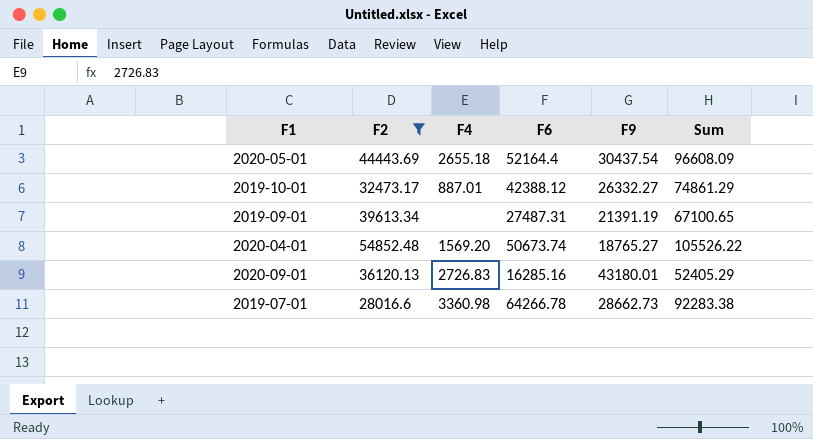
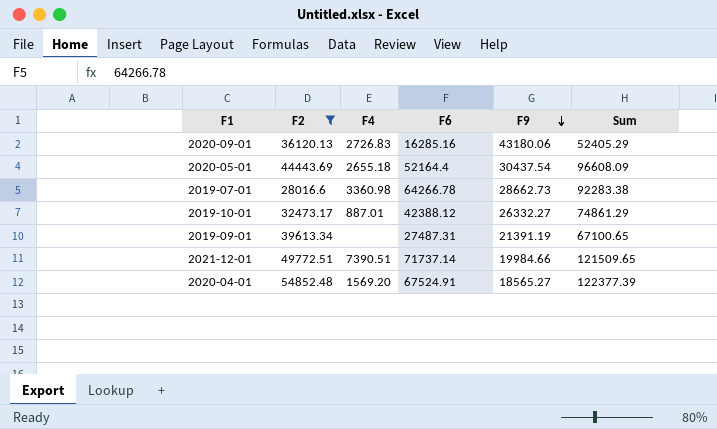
row order: none -> F9 descending
2020-09-01 | F9: 43180.01 -> 43180.06
row 2021-12-01: none -> 49772.51 | 7390.51 | 71737.14 | 19984.66 | 121509.65
2020-04-01 | F6: 50673.74 -> 67524.91
2020-04-01 | F9: 18765.27 -> 18565.27
2020-04-01 | Sum: 105526.22 -> 122377.39

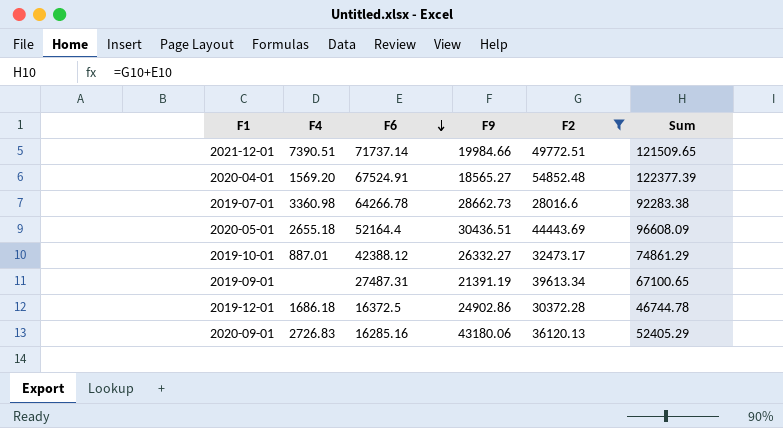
row order: F9 descending -> F6 descending
column F2 | position: 2 -> 5
2020-05-01 | F9: 30437.54 -> 30436.51
row 2019-12-01: none -> 1686.18 | 16372.5 | 24902.86 | 30372.28 | 46744.78

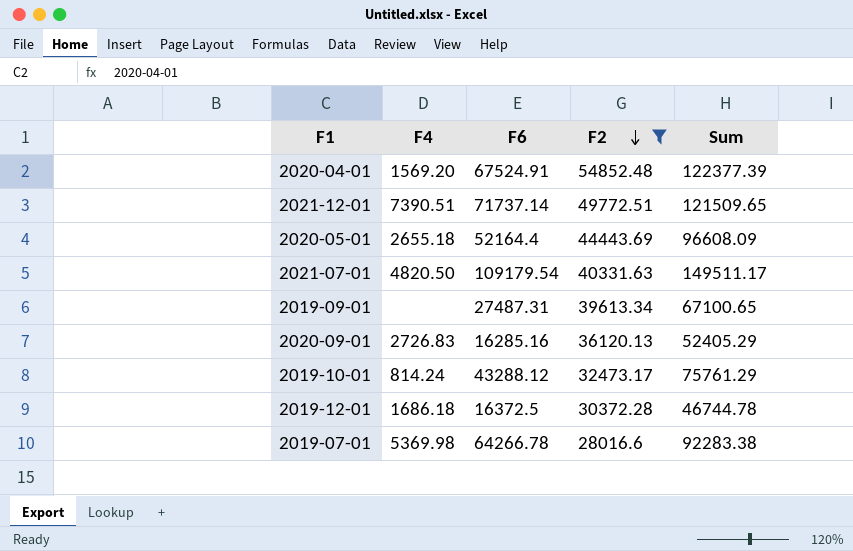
row order: F6 descending -> F2 descending
column F9 | position: 4 -> none
row 2021-07-01: none -> 4820.50 | 109179.54 | 40331.63 | 149511.17
2019-10-01 | F4: 887.01 -> 814.24
2019-10-01 | F6: 42388.12 -> 43288.12
2019-10-01 | Sum: 74861.29 -> 75761.29
2019-07-01 | F4: 3360.98 -> 5369.98

